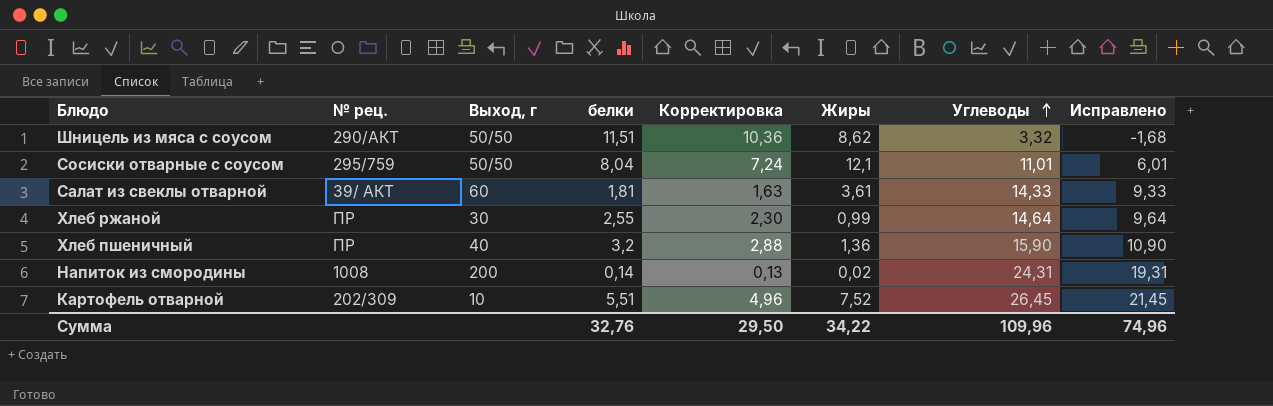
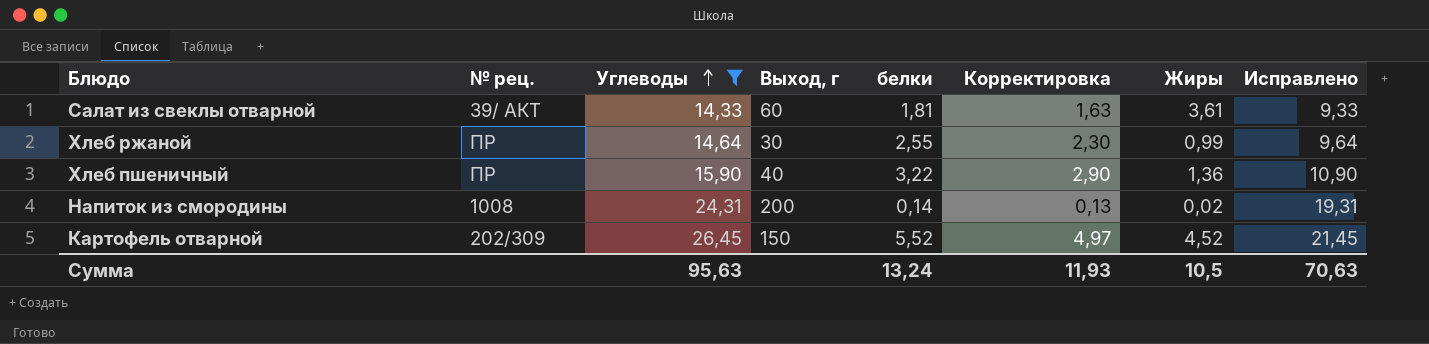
filter: none -> Углеводы >= 14,33
column Углеводы | position: 7 -> 3
Хлеб пшеничный | белки: 3,2 -> 3,22
Хлеб пшеничный | Корректировка: 2,88 -> 2,90
Картофель отварной | Выход, г: 10 -> 150
Картофель отварной | белки: 5,51 -> 5,52
Картофель отварной | Корректировка: 4,96 -> 4,97
Картофель отварной | Жиры: 7,52 -> 4,52
Сумма | Углеводы: 109,96 -> 95,63
Сумма | белки: 32,76 -> 13,24
Сумма | Корректировка: 29,50 -> 11,93
Сумма | Жиры: 34,22 -> 10,5
Сумма | Исправлено: 74,96 -> 70,63

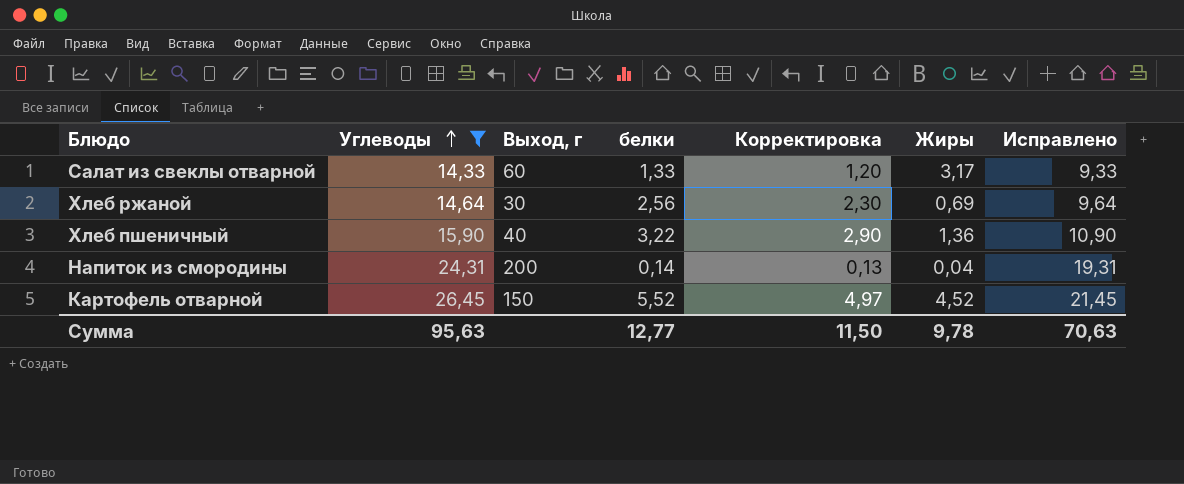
column № рец. | position: 2 -> none
Салат из свеклы отварной | белки: 1,81 -> 1,33
Салат из свеклы отварной | Корректировка: 1,63 -> 1,20
Салат из свеклы отварной | Жиры: 3,61 -> 3,17
Хлеб ржаной | белки: 2,55 -> 2,56
Хлеб ржаной | Жиры: 0,99 -> 0,69
Напиток из смородины | Жиры: 0,02 -> 0,04
Сумма | белки: 13,24 -> 12,77
Сумма | Корректировка: 11,93 -> 11,50
Сумма | Жиры: 10,5 -> 9,78

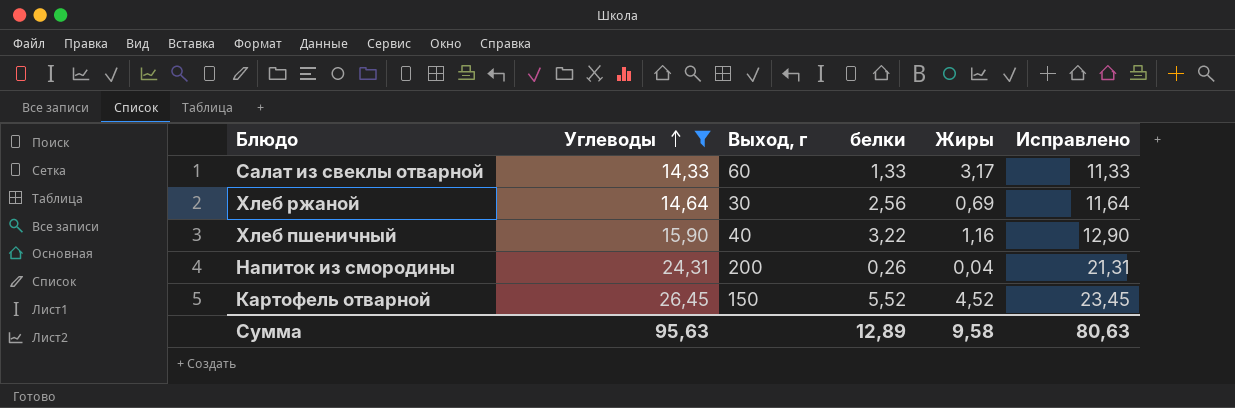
column Корректировка | formula: [белки] * 0,9 -> none
column Исправлено | formula: [Углеводы] - 5 -> [Углеводы] - 3
Хлеб пшеничный | Жиры: 1,36 -> 1,16
Напиток из смородины | белки: 0,14 -> 0,26
Сумма | белки: 12,77 -> 12,89
Сумма | Жиры: 9,78 -> 9,58
Сумма | Исправлено: 70,63 -> 80,63

